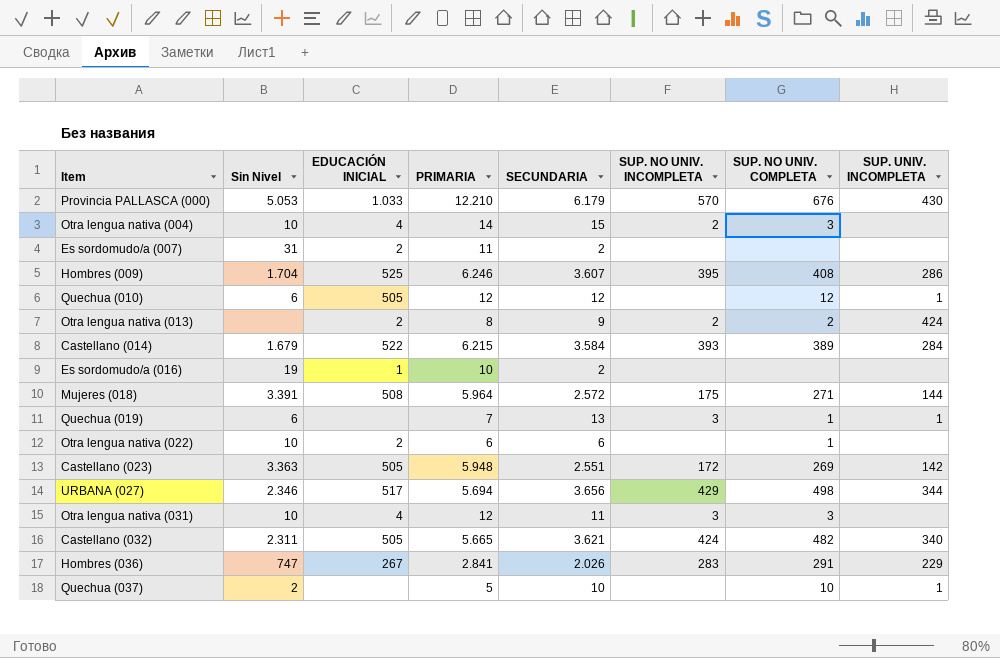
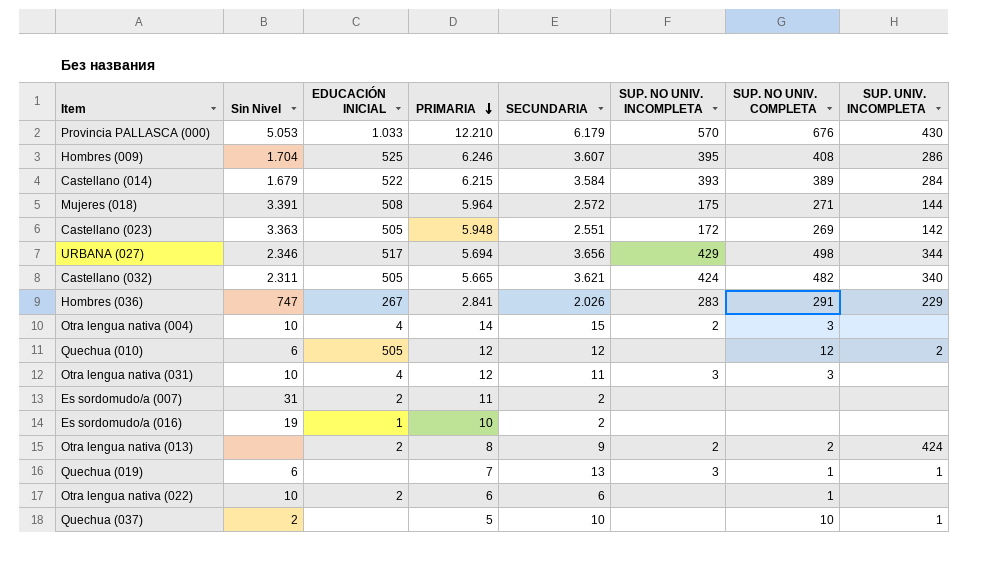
row order: none -> PRIMARIA descending
Quechua (010) | SUP. UNIV. INCOMPLETA: 1 -> 2

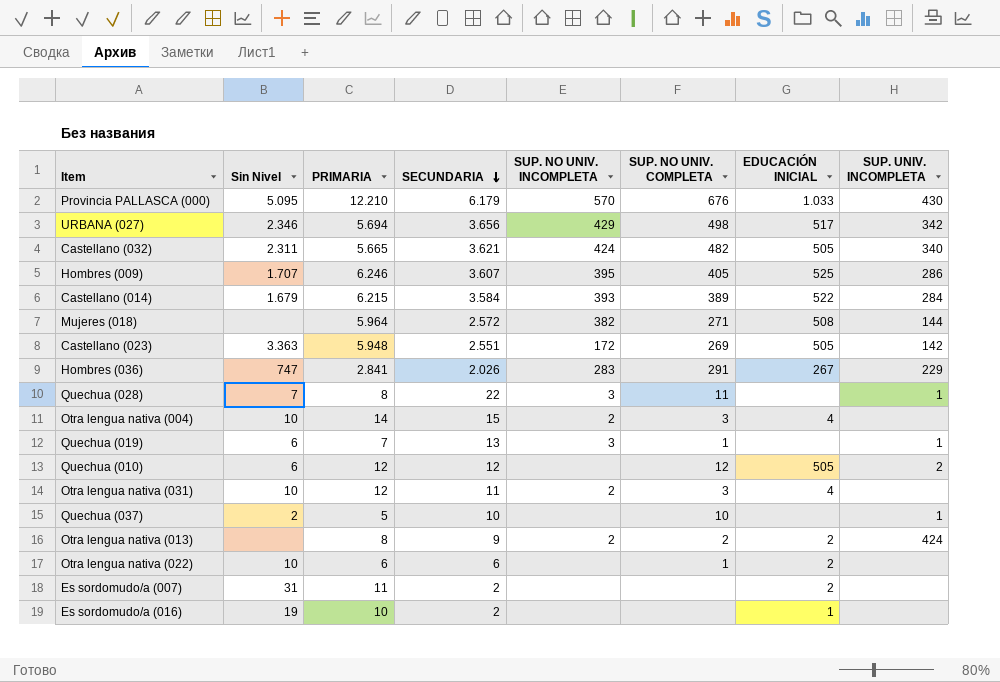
row order: PRIMARIA descending -> SECUNDARIA descending
column EDUCACIÓN INICIAL | position: 3 -> 7
Provincia PALLASCA (000) | Sin Nivel: 5.053 -> 5.095
URBANA (027) | SUP. UNIV. INCOMPLETA: 344 -> 342
Hombres (009) | Sin Nivel: 1.704 -> 1.707
Hombres (009) | SUP. NO UNIV. COMPLETA: 408 -> 405
Mujeres (018) | Sin Nivel: 3.391 -> none
Mujeres (018) | SUP. NO UNIV. INCOMPLETA: 175 -> 382
row Quechua (028): none -> 7 | 8 | 22 | 3 | 11 | none | 1
Otra lengua nativa (031) | SUP. NO UNIV. INCOMPLETA: 3 -> 2

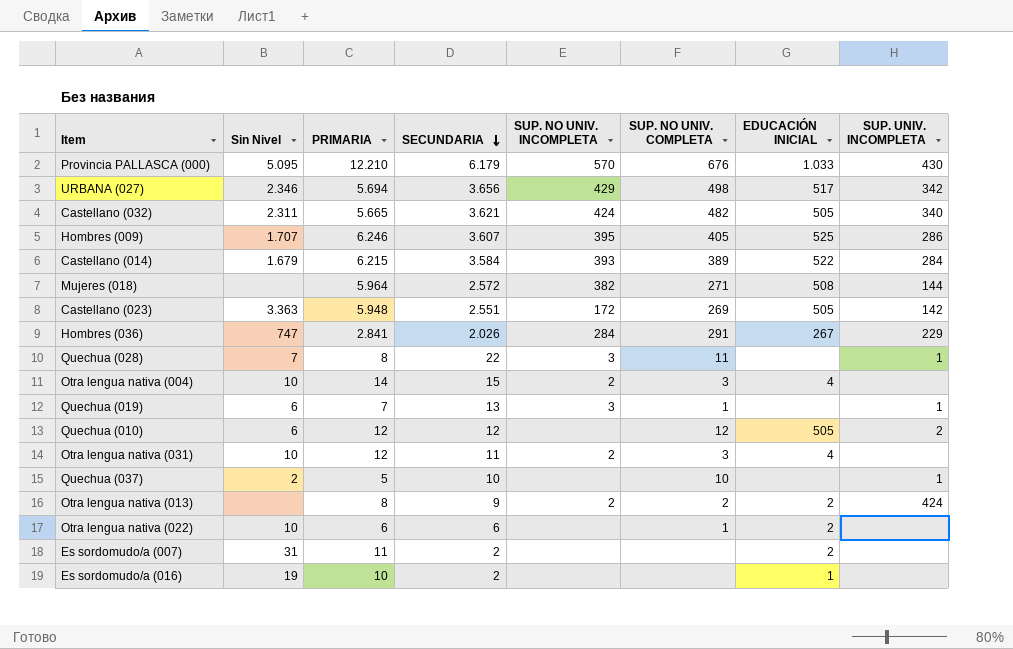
Hombres (036) | SUP. NO UNIV. INCOMPLETA: 283 -> 284

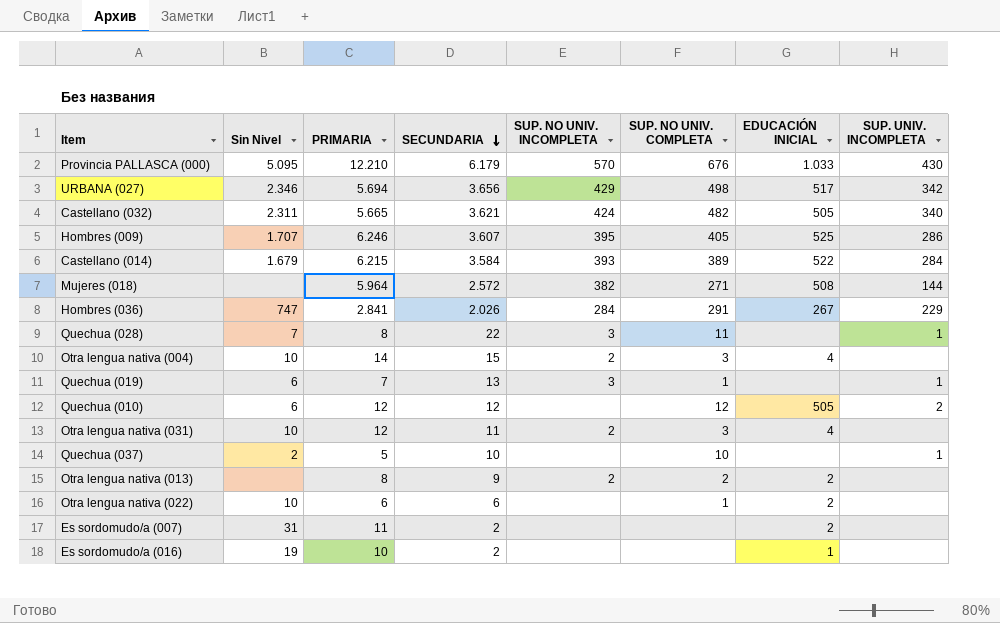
row Castellano (023): 3.363 | 5.948 | 2.551 | 172 | 269 | 505 | 142 -> none
Otra lengua nativa (013) | SUP. UNIV. INCOMPLETA: 424 -> none

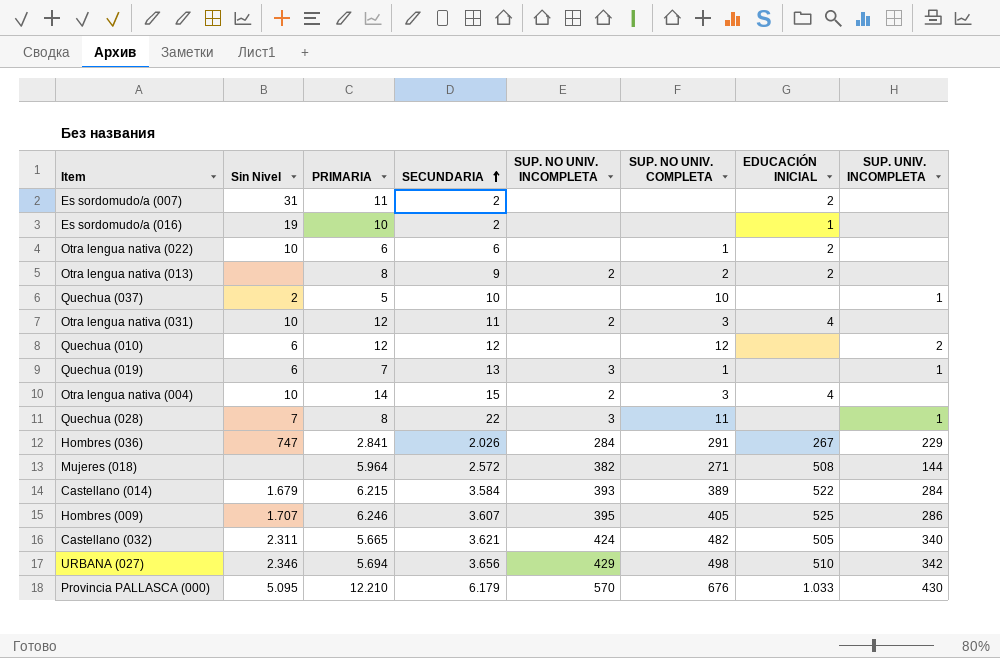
row order: SECUNDARIA descending -> SECUNDARIA ascending
Quechua (010) | EDUCACIÓN INICIAL: 505 -> none
URBANA (027) | EDUCACIÓN INICIAL: 517 -> 510

